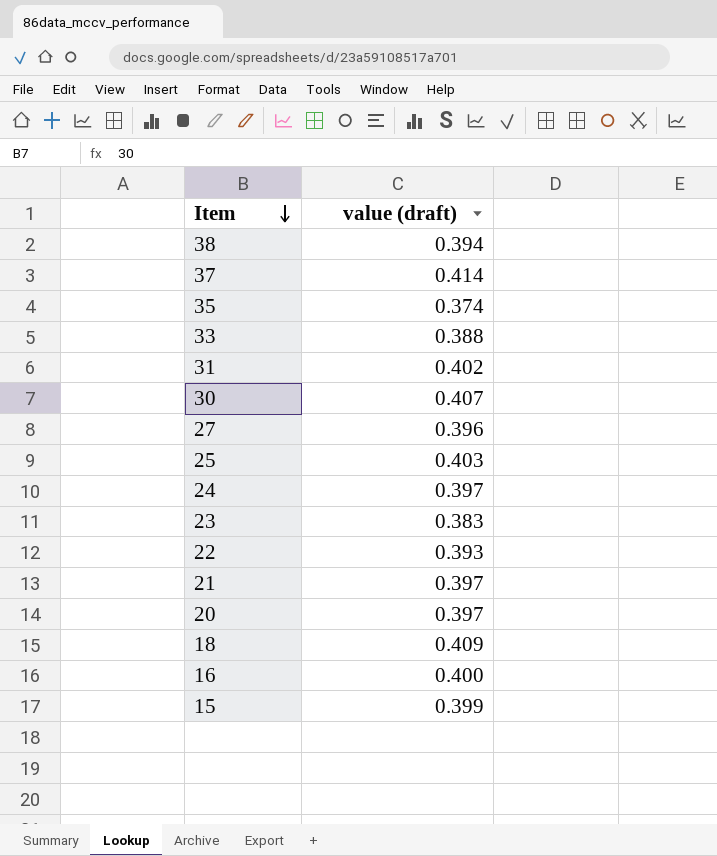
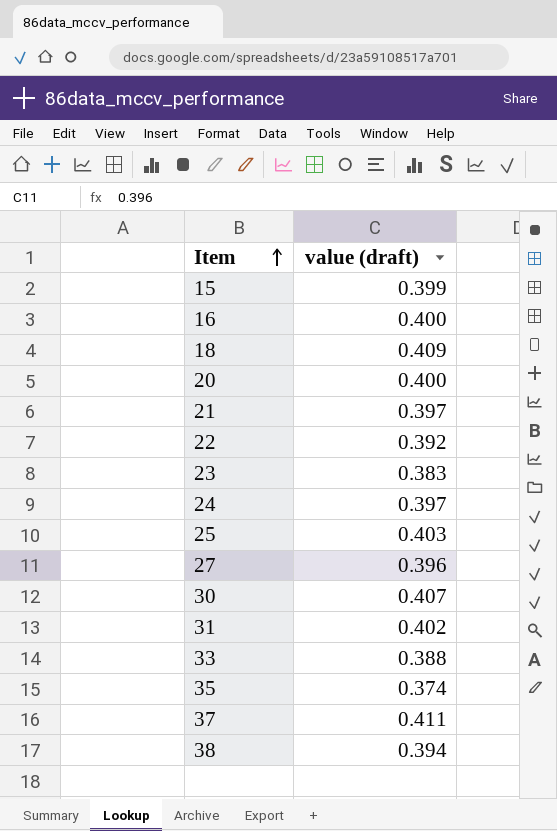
row order: Item descending -> Item ascending
20 | value (draft): 0.397 -> 0.400
22 | value (draft): 0.393 -> 0.392
37 | value (draft): 0.414 -> 0.411

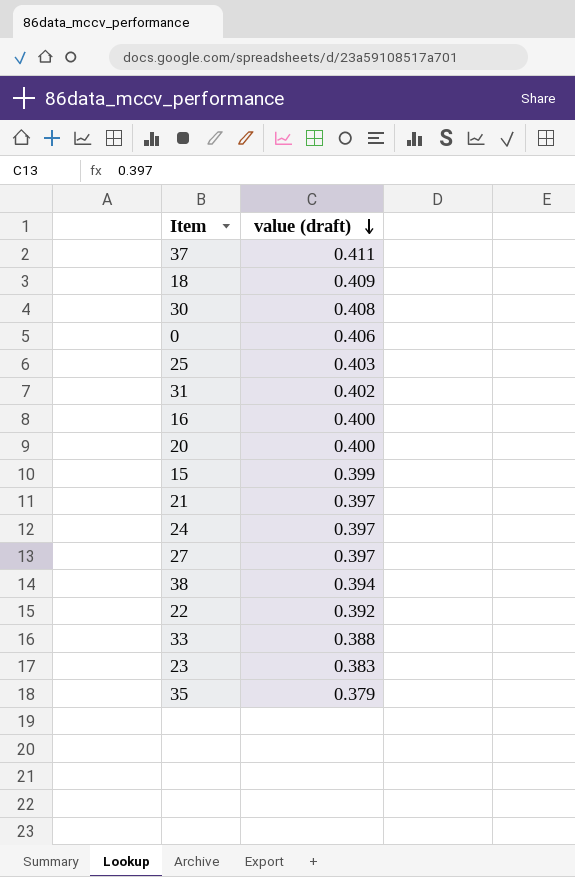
row order: Item ascending -> value (draft) descending
30 | value (draft): 0.407 -> 0.408
row 0: none -> 0.406
27 | value (draft): 0.396 -> 0.397
35 | value (draft): 0.374 -> 0.379

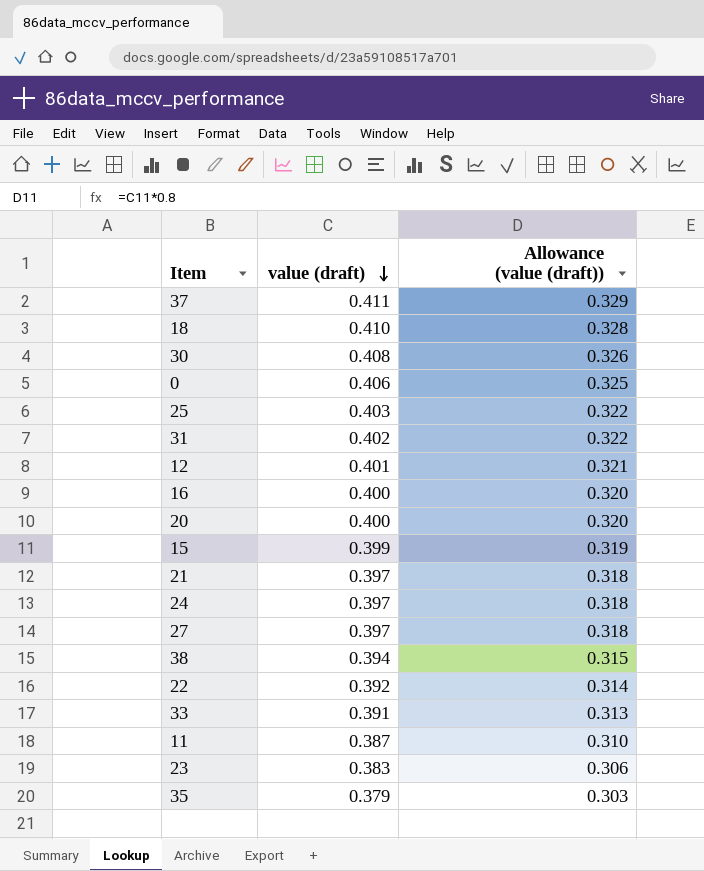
column Allowance (value (draft)) | formula: none -> [value (draft)] * 0.8
18 | value (draft): 0.409 -> 0.410
row 12: none -> 0.401 | 0.321
33 | value (draft): 0.388 -> 0.391
row 11: none -> 0.387 | 0.310

